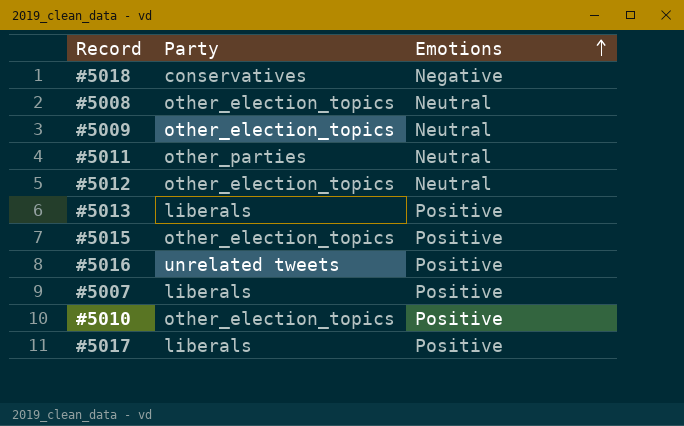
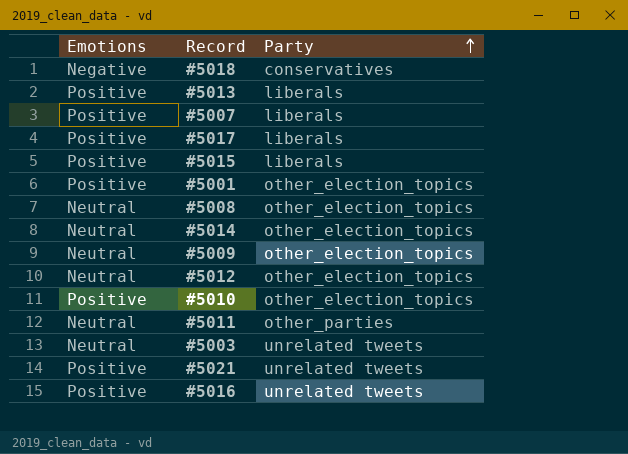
row order: Emotions ascending -> Party ascending
column Emotions | position: 3 -> 1
#5015 | Party: other_election_topics -> liberals
row #5001: none -> Positive | other_election_topics
row #5014: none -> Neutral | other_election_topics
row #5003: none -> Neutral | unrelated tweets
row #5021: none -> Positive | unrelated tweets

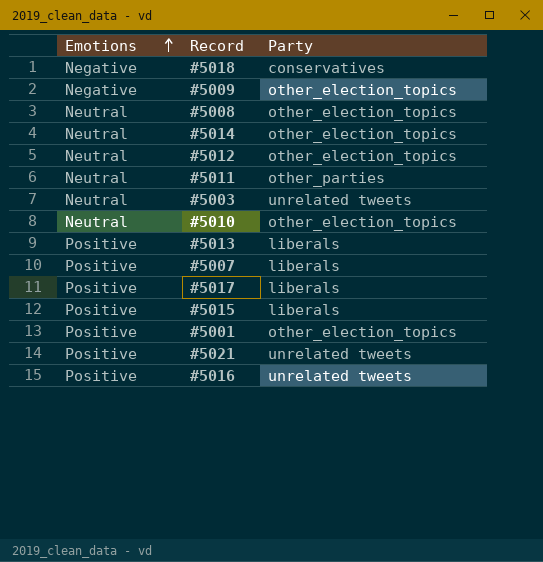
row order: Party ascending -> Emotions ascending
#5009 | Emotions: Neutral -> Negative
#5010 | Emotions: Positive -> Neutral

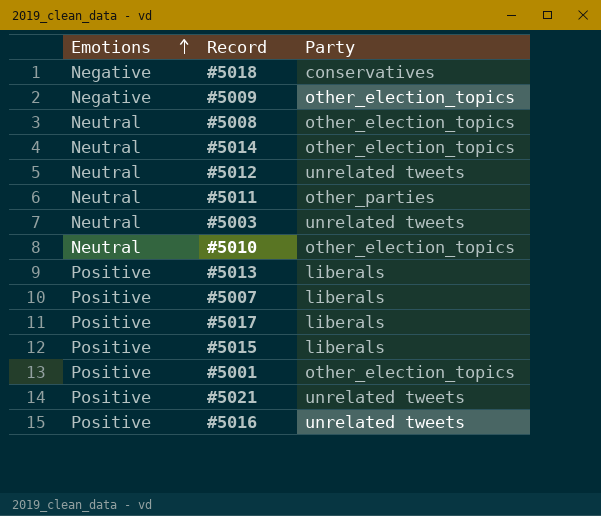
#5012 | Party: other_election_topics -> unrelated tweets

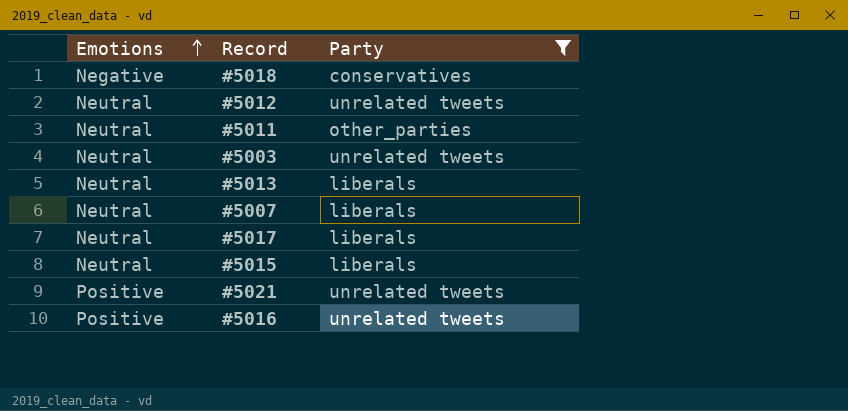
filter: none -> Party != other_election_topics
#5013 | Emotions: Positive -> Neutral
#5007 | Emotions: Positive -> Neutral
#5017 | Emotions: Positive -> Neutral
#5015 | Emotions: Positive -> Neutral

